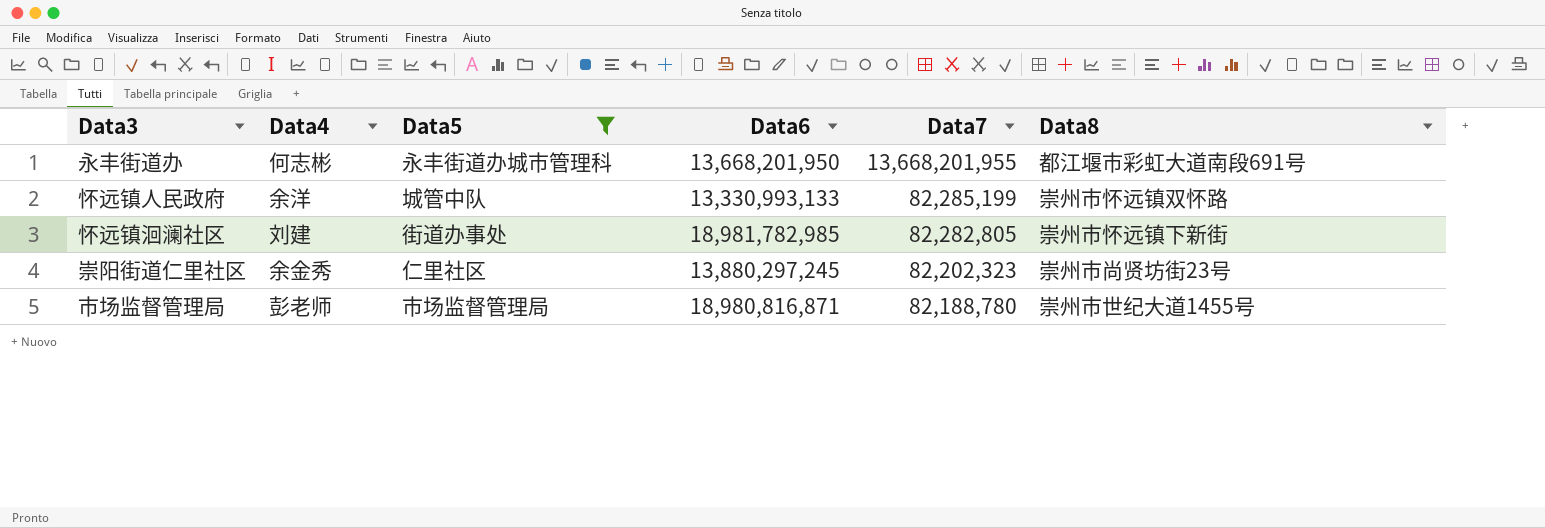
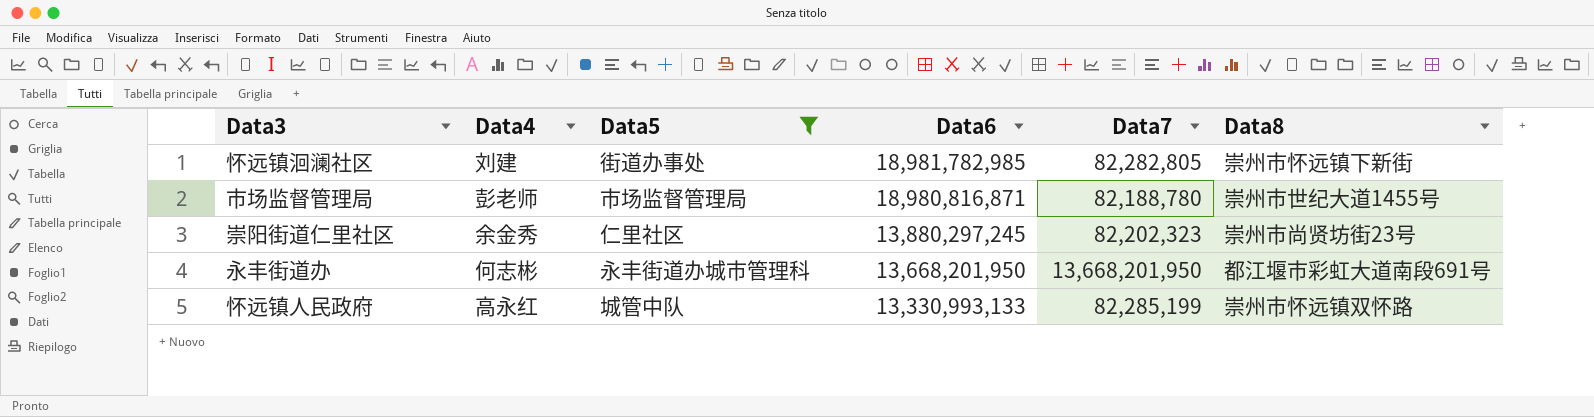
row order: Data7 descending -> Data6 descending
永丰街道办 | Data7: 13,668,201,955 -> 13,668,201,950
怀远镇人民政府 | Data4: 余洋 -> 高永红

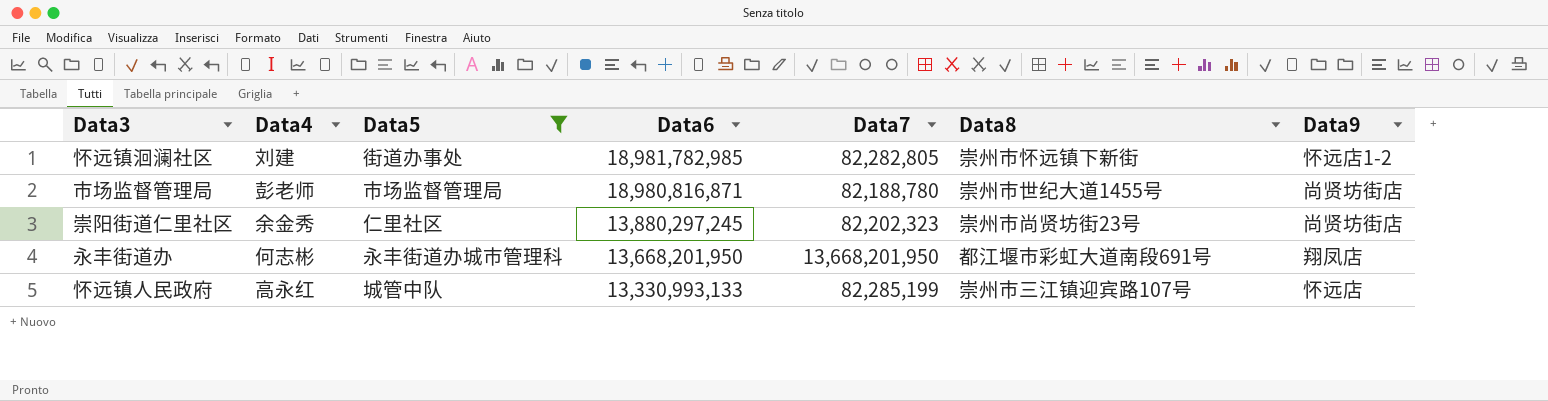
column Data9 | position: none -> 7
怀远镇人民政府 | Data8: 崇州市怀远镇双怀路 -> 崇州市三江镇迎宾路107号

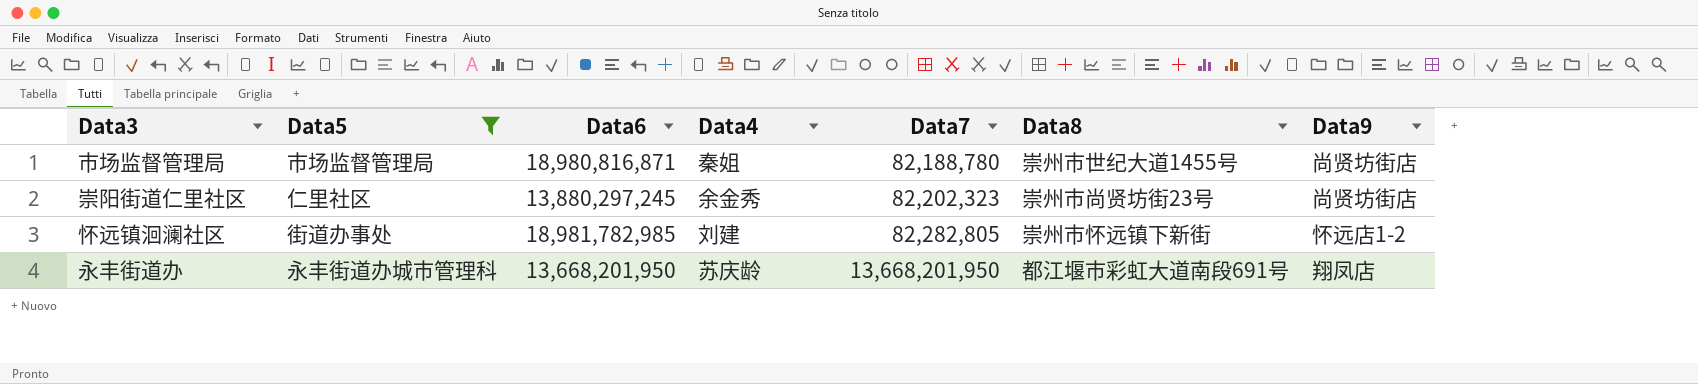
row order: Data6 descending -> Data7 ascending
column Data4 | position: 2 -> 4
row 怀远镇人民政府: 高永红 | 城管中队 | 13,330,993,133 | 82,285,199 | 崇州市三江镇迎宾路107号 | 怀远店 -> none
市场监督管理局 | Data4: 彭老师 -> 秦姐
永丰街道办 | Data4: 何志彬 -> 苏庆龄

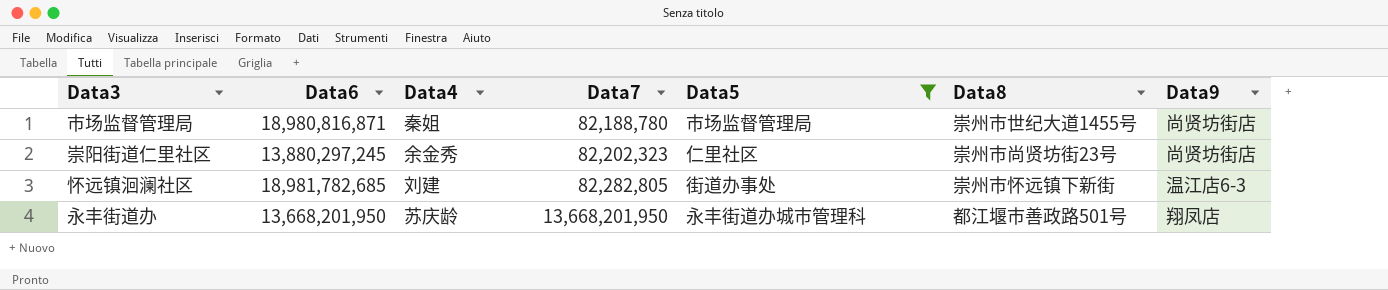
column Data5 | position: 2 -> 5
怀远镇洄澜社区 | Data6: 18,981,782,985 -> 18,981,782,685
怀远镇洄澜社区 | Data9: 怀远店1-2 -> 温江店6-3
永丰街道办 | Data8: 都江堰市彩虹大道南段691号 -> 都江堰市善政路501号

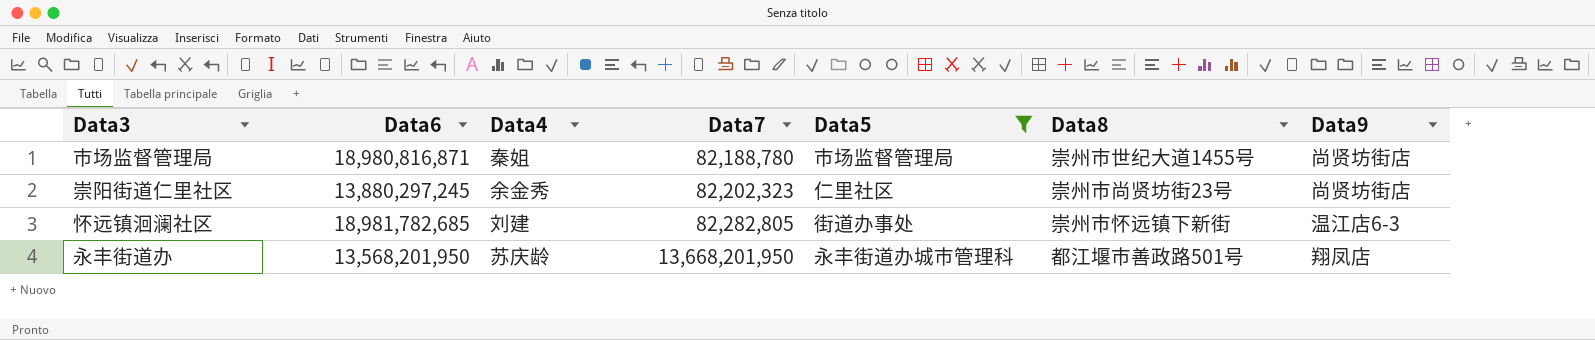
永丰街道办 | Data6: 13,668,201,950 -> 13,568,201,950

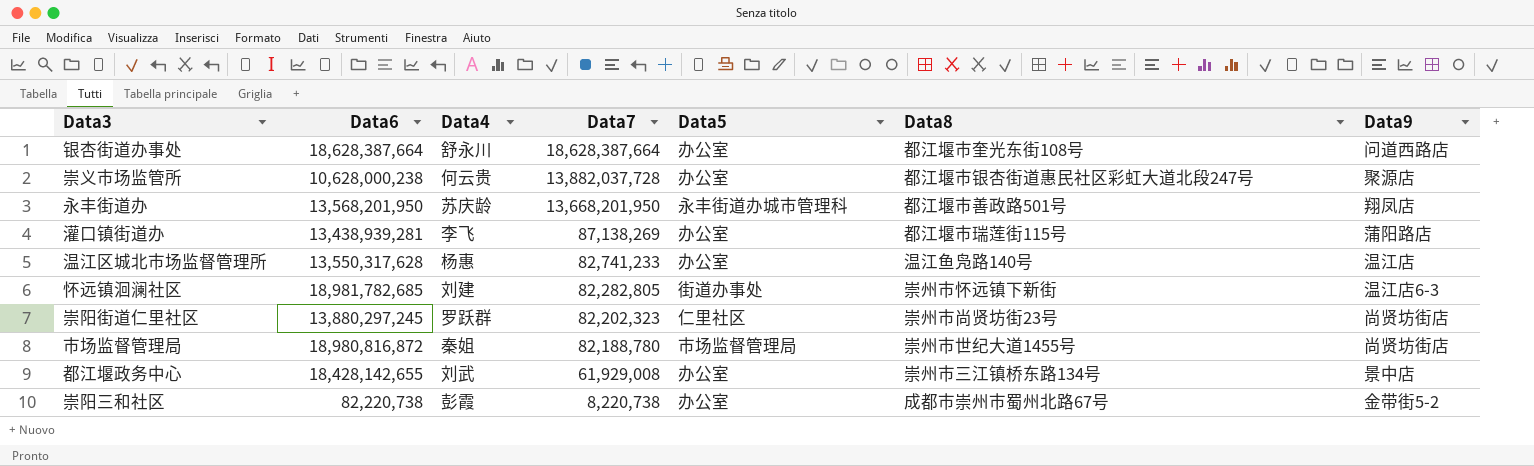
filter: Data5 != 办公室 -> none
row order: Data7 ascending -> Data7 descending
崇阳街道仁里社区 | Data4: 余金秀 -> 罗跃群
市场监督管理局 | Data6: 18,980,816,871 -> 18,980,816,872

